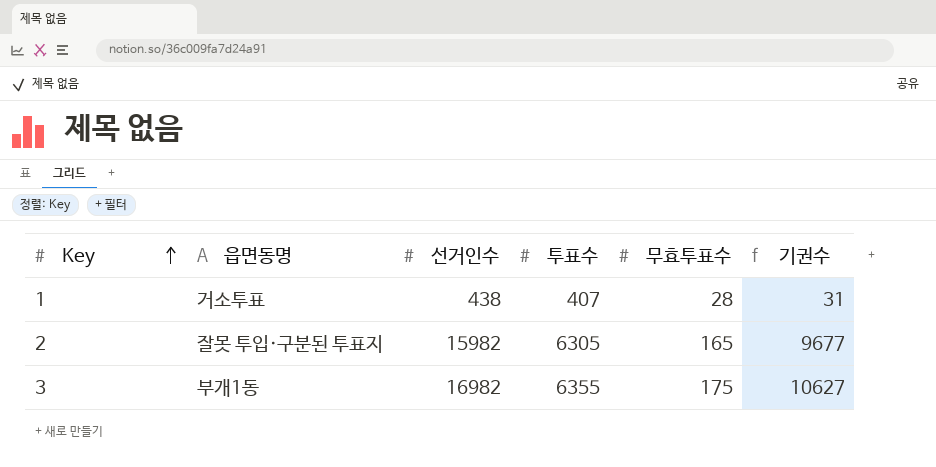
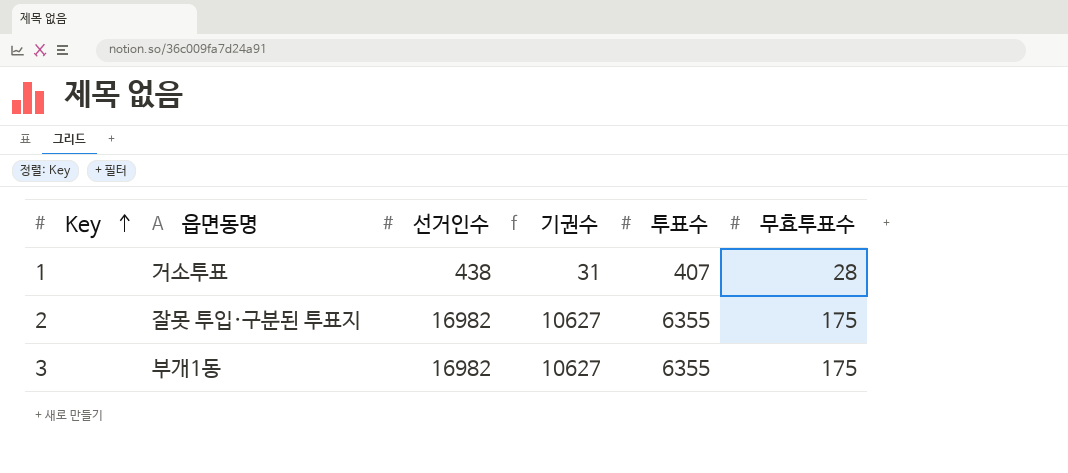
column 기권수 | position: 6 -> 4
2 | 선거인수: 15982 -> 16982
2 | 기권수: 9677 -> 10627
2 | 투표수: 6305 -> 6355
2 | 무효투표수: 165 -> 175

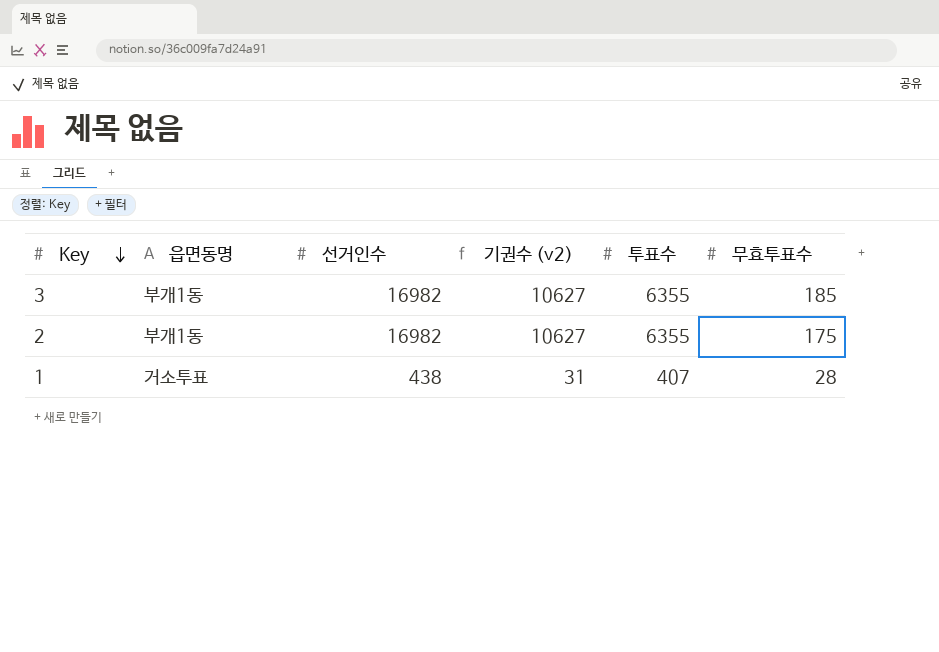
row order: Key ascending -> Key descending
column name: 기권수 -> 기권수 (v2)
3 | 무효투표수: 175 -> 185
2 | 읍면동명: 잘못 투입·구분된 투표지 -> 부개1동

